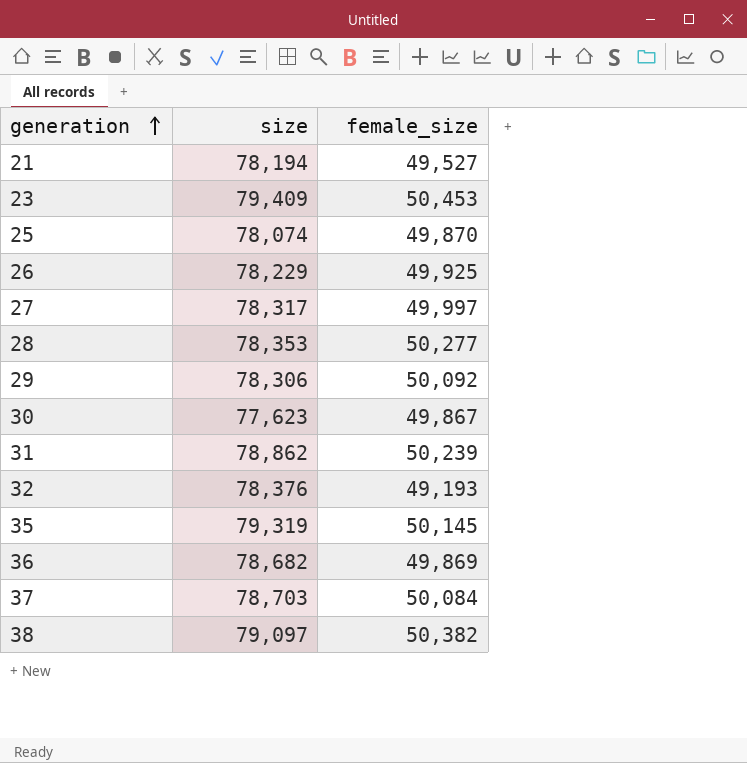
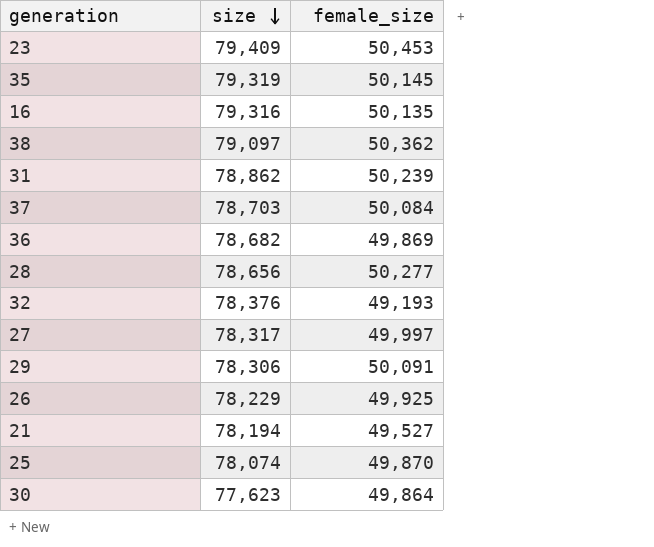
row order: generation ascending -> size descending
row 16: none -> 79,316 | 50,135
38 | female_size: 50,382 -> 50,362
28 | size: 78,353 -> 78,656
29 | female_size: 50,092 -> 50,091
30 | female_size: 49,867 -> 49,864

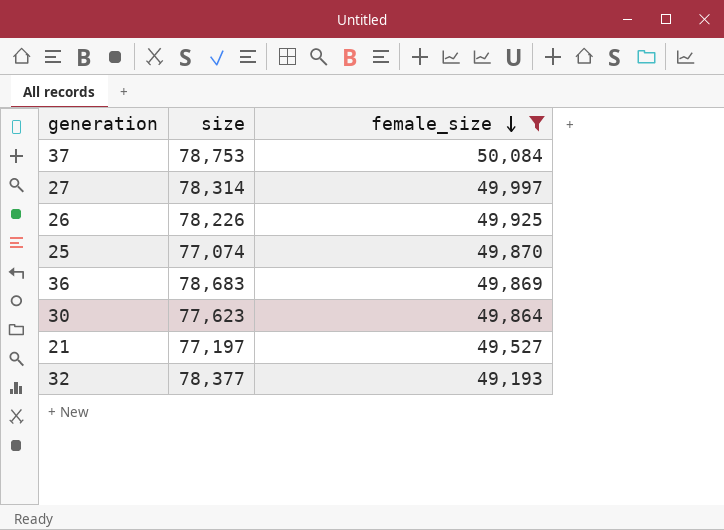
filter: none -> female_size <= 50,084
row order: size descending -> female_size descending
37 | size: 78,703 -> 78,753
27 | size: 78,317 -> 78,314
26 | size: 78,229 -> 78,226
25 | size: 78,074 -> 77,074
36 | size: 78,682 -> 78,683
21 | size: 78,194 -> 77,197
32 | size: 78,376 -> 78,377

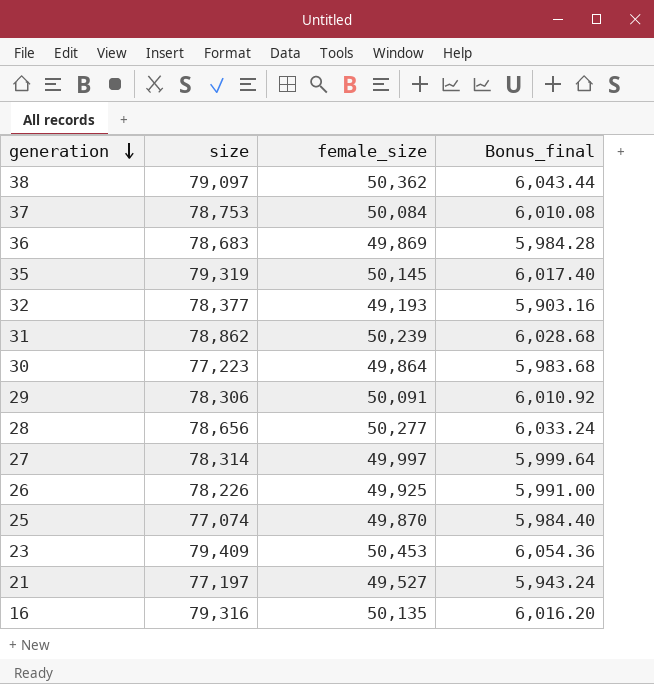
filter: female_size <= 50,084 -> none
row order: female_size descending -> generation descending
column Bonus_final | formula: none -> [female_size] * 0.12
30 | size: 77,623 -> 77,223

